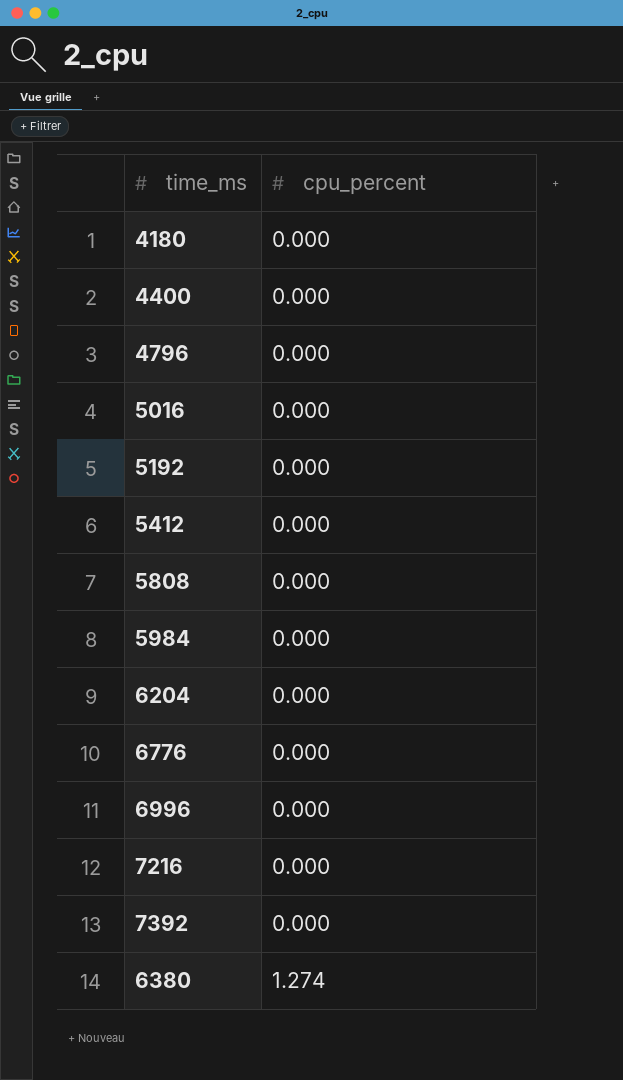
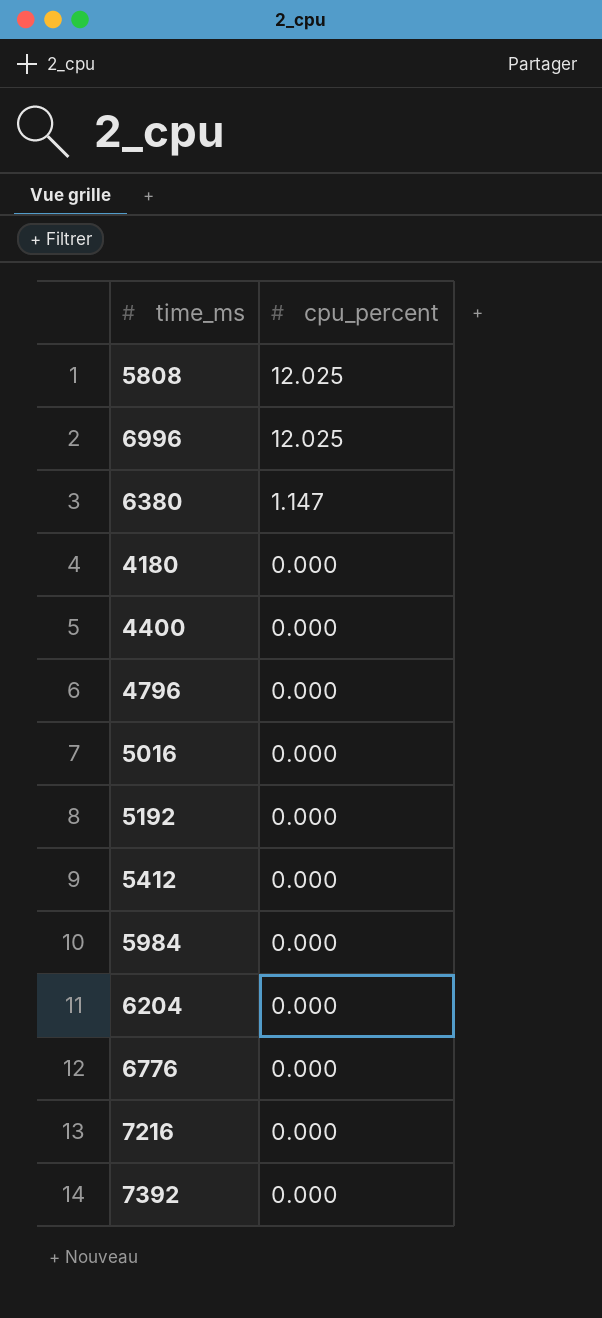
row order: cpu_percent ascending -> cpu_percent descending
5808 | cpu_percent: 0.000 -> 12.025
6996 | cpu_percent: 0.000 -> 12.025
6380 | cpu_percent: 1.274 -> 1.147

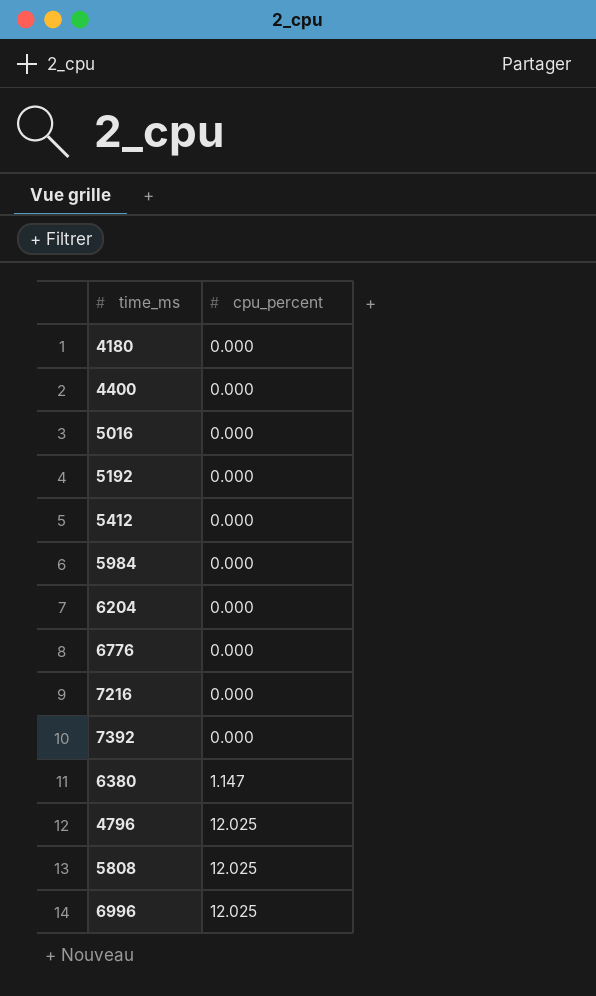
row order: cpu_percent descending -> cpu_percent ascending
4796 | cpu_percent: 0.000 -> 12.025

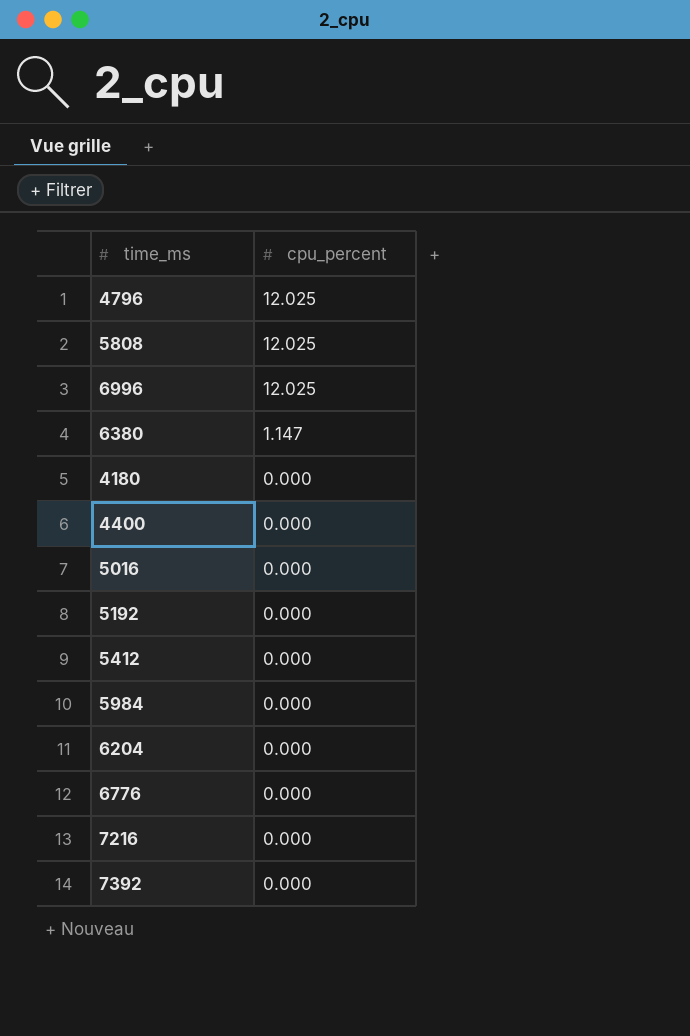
row order: cpu_percent ascending -> cpu_percent descending

